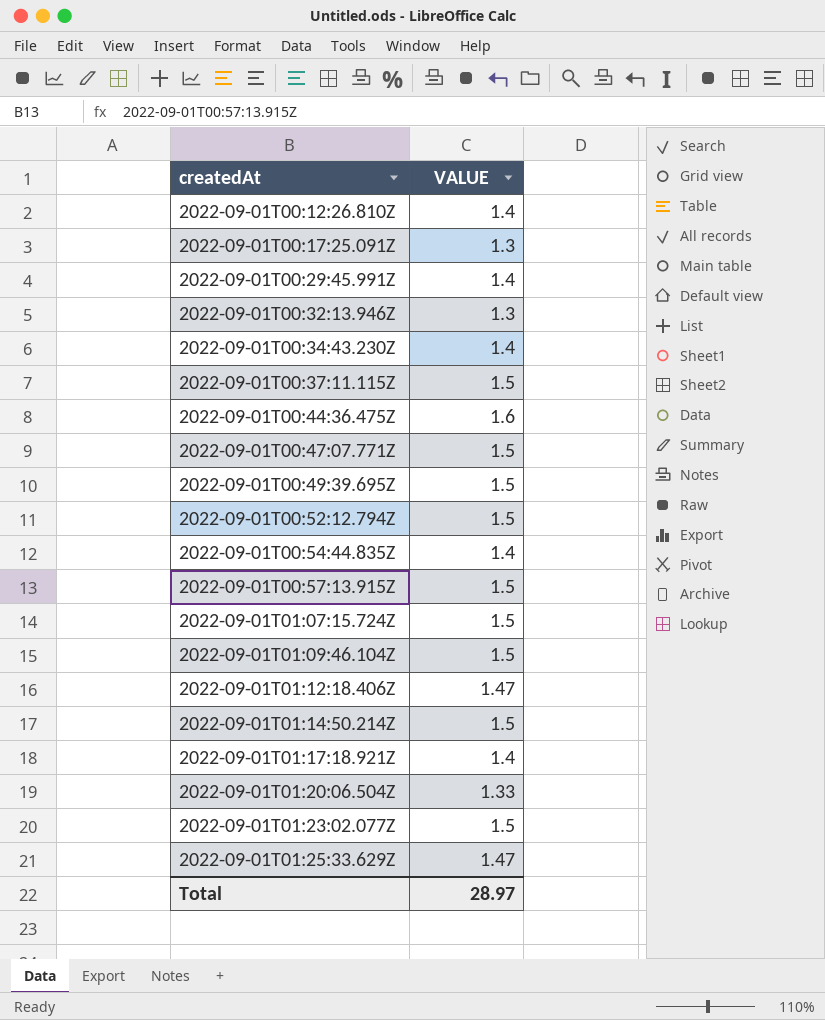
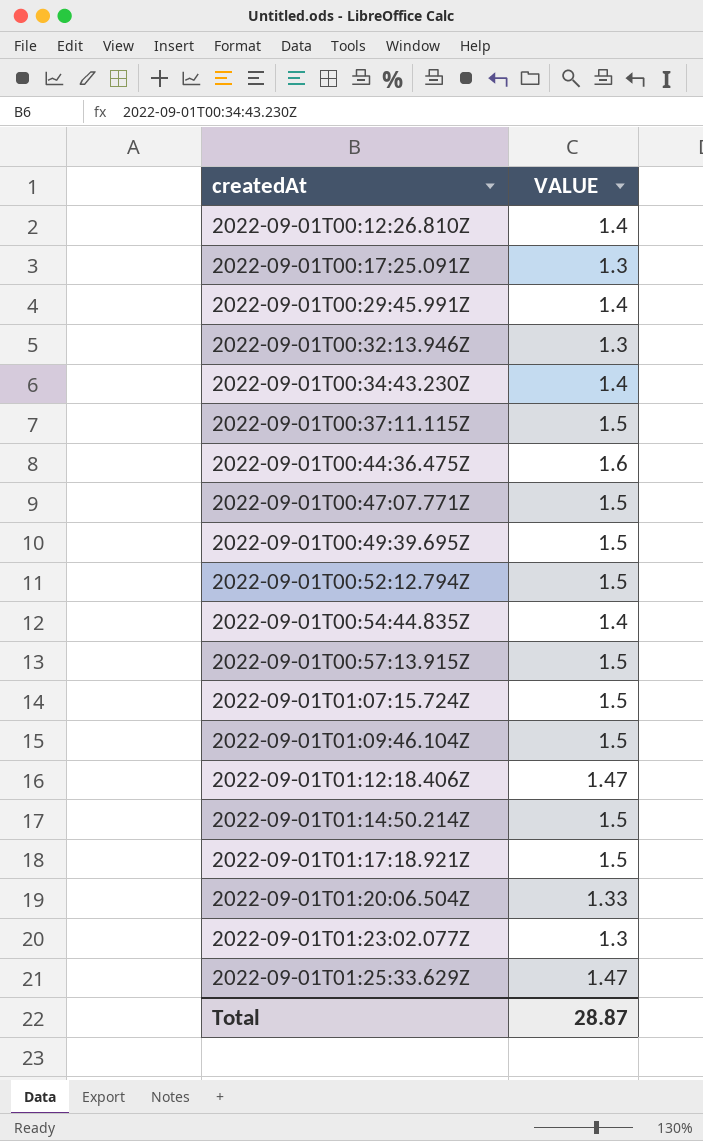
2022-09-01T01:17:18.921Z | VALUE: 1.4 -> 1.5
2022-09-01T01:23:02.077Z | VALUE: 1.5 -> 1.3
Total | VALUE: 28.97 -> 28.87

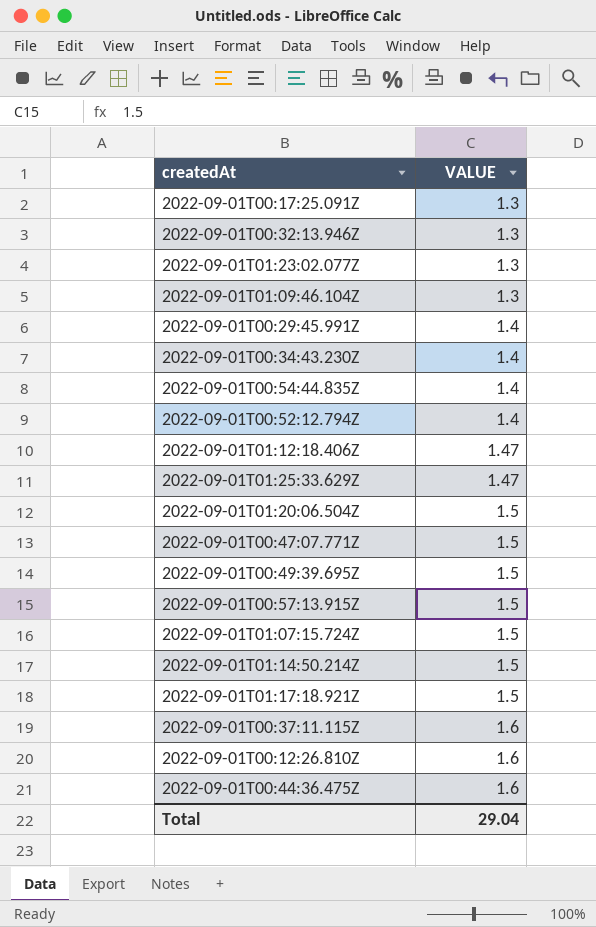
row order: createdAt ascending -> VALUE ascending
2022-09-01T01:09:46.104Z | VALUE: 1.5 -> 1.3
2022-09-01T00:52:12.794Z | VALUE: 1.5 -> 1.4
2022-09-01T01:20:06.504Z | VALUE: 1.33 -> 1.5
2022-09-01T00:37:11.115Z | VALUE: 1.5 -> 1.6
2022-09-01T00:12:26.810Z | VALUE: 1.4 -> 1.6
Total | VALUE: 28.87 -> 29.04

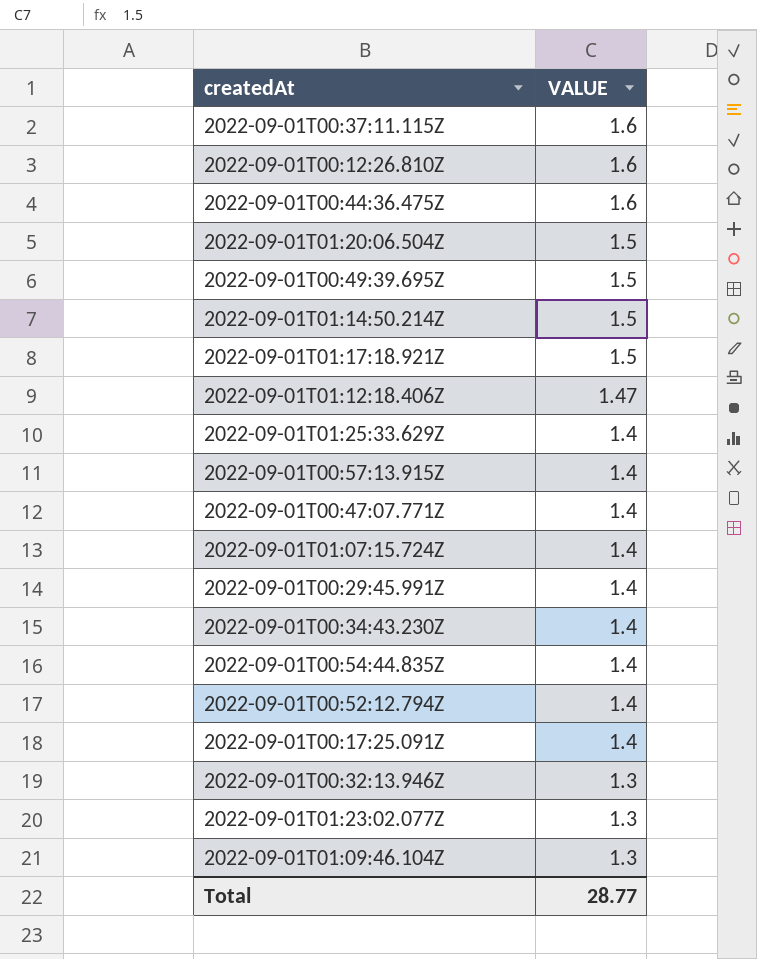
row order: VALUE ascending -> VALUE descending
2022-09-01T01:25:33.629Z | VALUE: 1.47 -> 1.4
2022-09-01T00:57:13.915Z | VALUE: 1.5 -> 1.4
2022-09-01T00:47:07.771Z | VALUE: 1.5 -> 1.4
2022-09-01T01:07:15.724Z | VALUE: 1.5 -> 1.4
2022-09-01T00:17:25.091Z | VALUE: 1.3 -> 1.4
Total | VALUE: 29.04 -> 28.77

